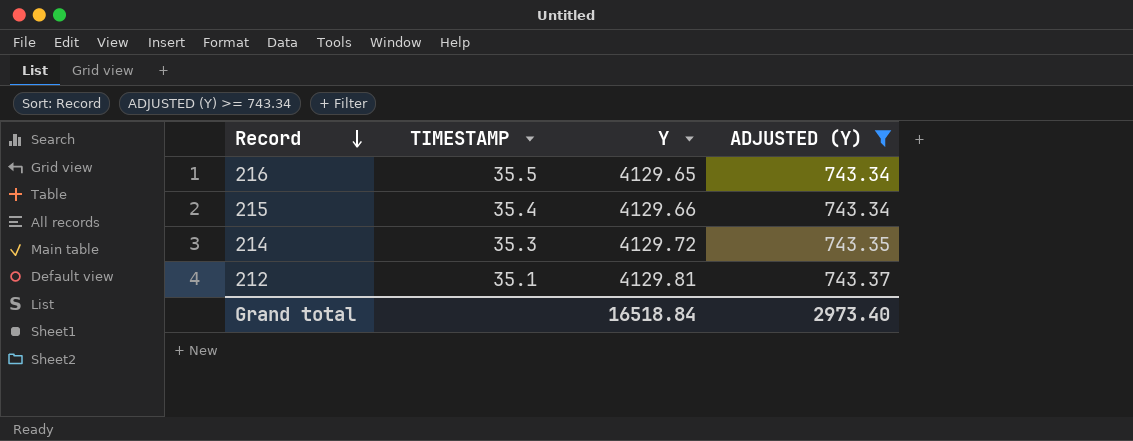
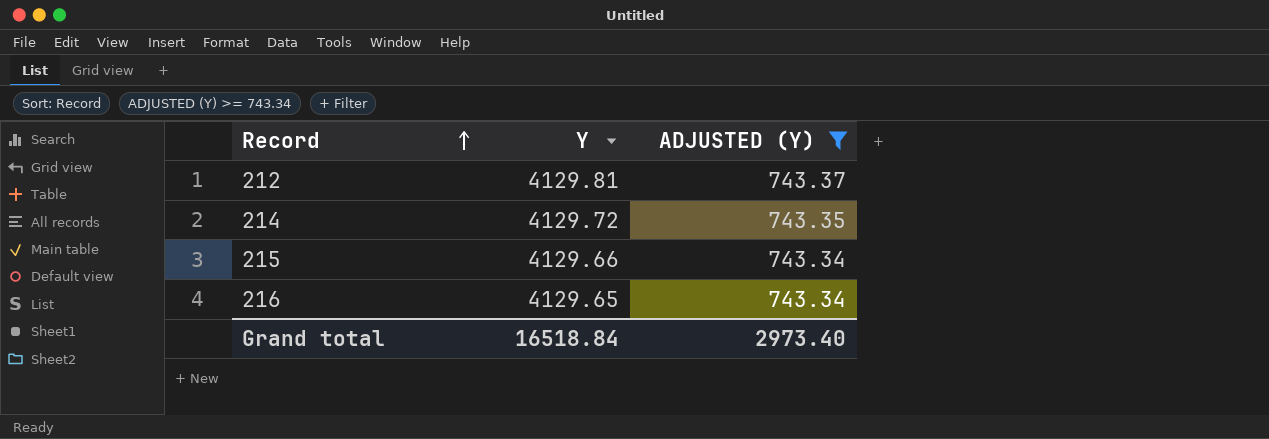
row order: Record descending -> Record ascending
column TIMESTAMP | position: 2 -> none

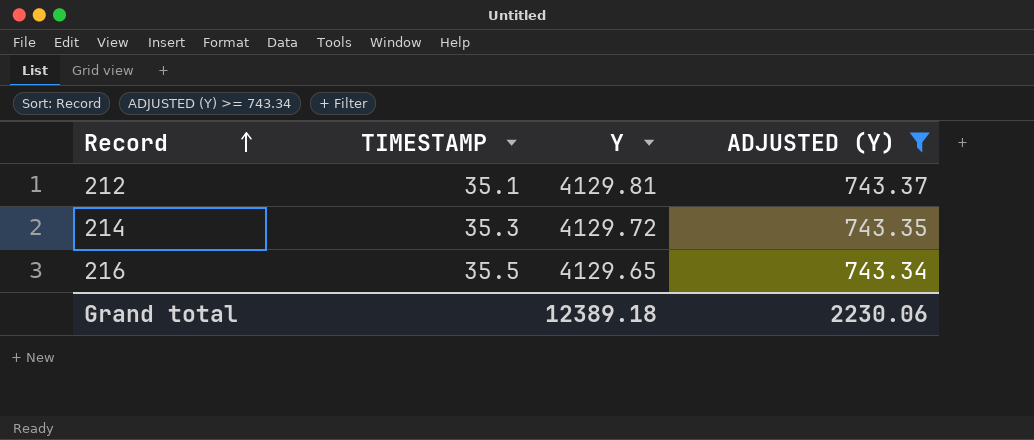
column TIMESTAMP | position: none -> 2
row 215: 4129.66 | 743.34 -> none
Grand total | Y: 16518.84 -> 12389.18
Grand total | ADJUSTED (Y): 2973.40 -> 2230.06

